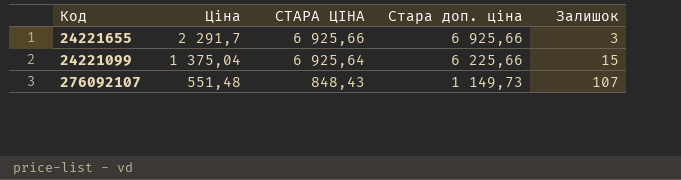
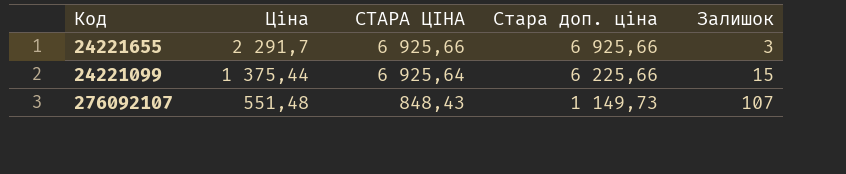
24221099 | Ціна: 1 375,04 -> 1 375,44

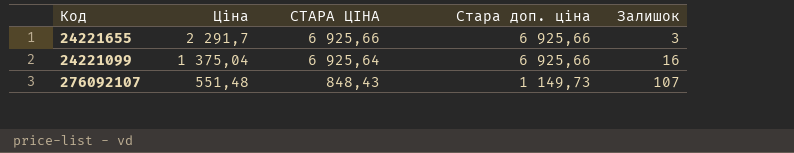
24221099 | Ціна: 1 375,44 -> 1 375,04
24221099 | Стара доп. ціна: 6 225,66 -> 6 925,66
24221099 | Залишок: 15 -> 16

